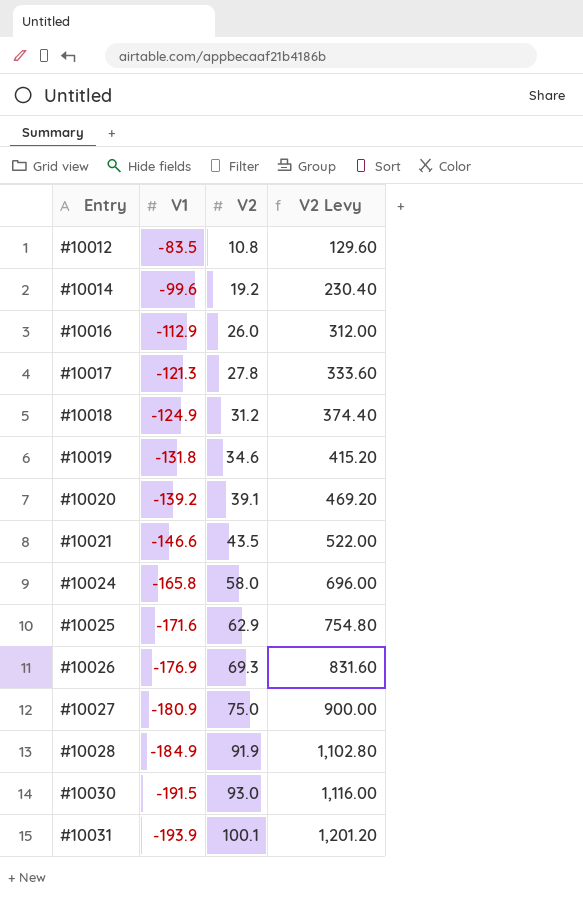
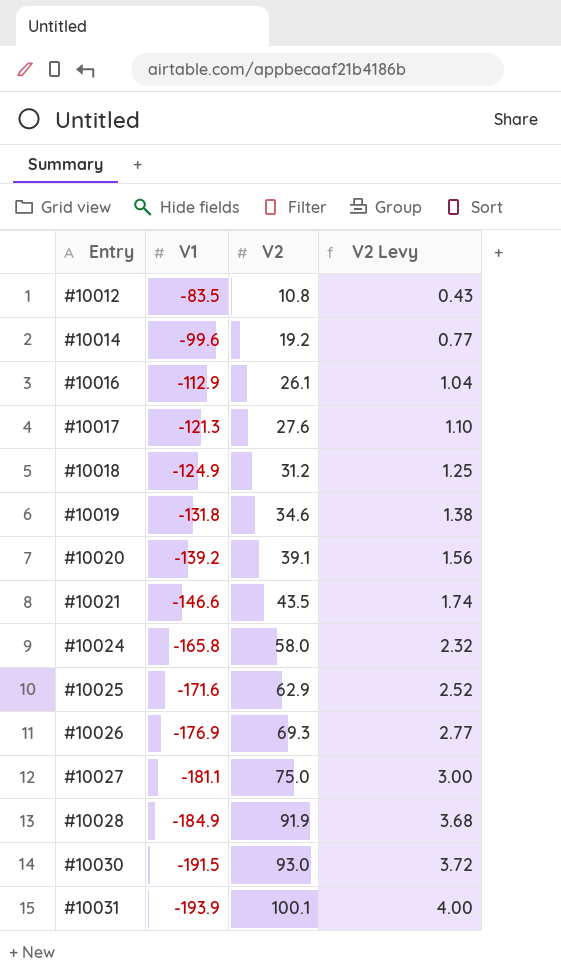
column V2 Levy | formula: [V2] * 12 -> [V2] * 0.04
#10016 | V2: 26.0 -> 26.1
#10017 | V2: 27.8 -> 27.6
#10027 | V1: -180.9 -> -181.1

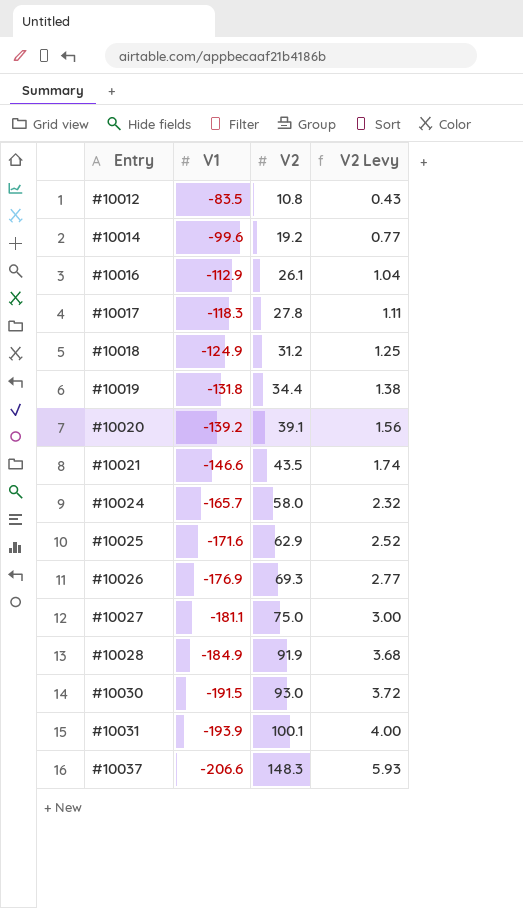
#10017 | V1: -121.3 -> -118.3
#10017 | V2: 27.6 -> 27.8
#10017 | V2 Levy: 1.10 -> 1.11
#10019 | V2: 34.6 -> 34.4
#10024 | V1: -165.8 -> -165.7
row #10037: none -> -206.6 | 148.3 | 5.93

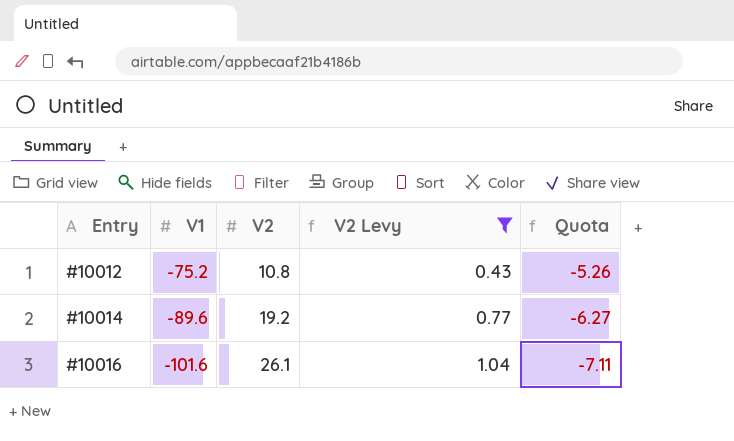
filter: none -> V2 Levy <= 1.04
column Quota | formula: none -> [V1] * 0.07
#10012 | V1: -83.5 -> -75.2
#10014 | V1: -99.6 -> -89.6
#10016 | V1: -112.9 -> -101.6

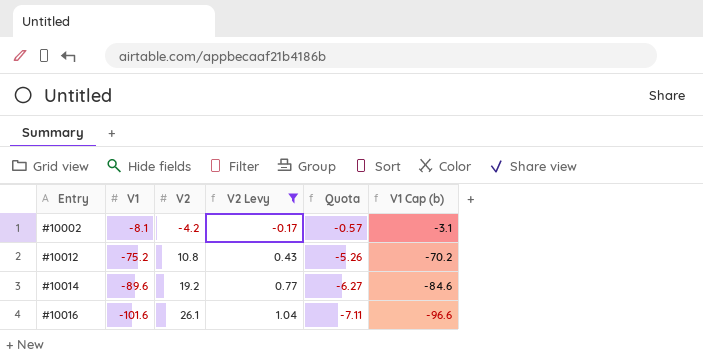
column V1 Cap (b) | formula: none -> [V1] + 5
row #10002: none -> -8.1 | -4.2 | -0.17 | -0.57 | -3.1

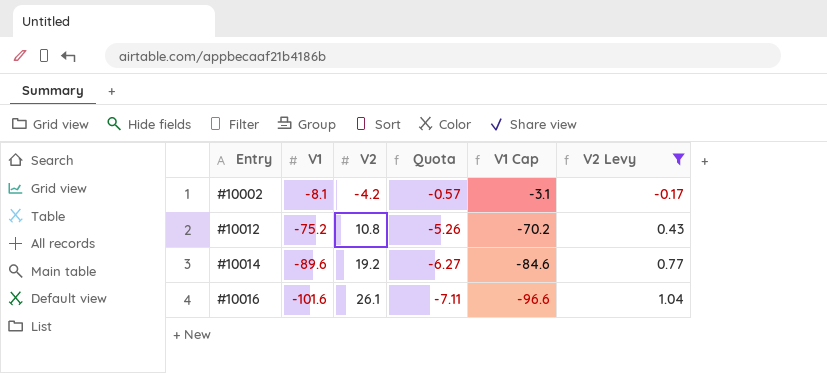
column name: V1 Cap (b) -> V1 Cap
column V2 Levy | position: 4 -> 6

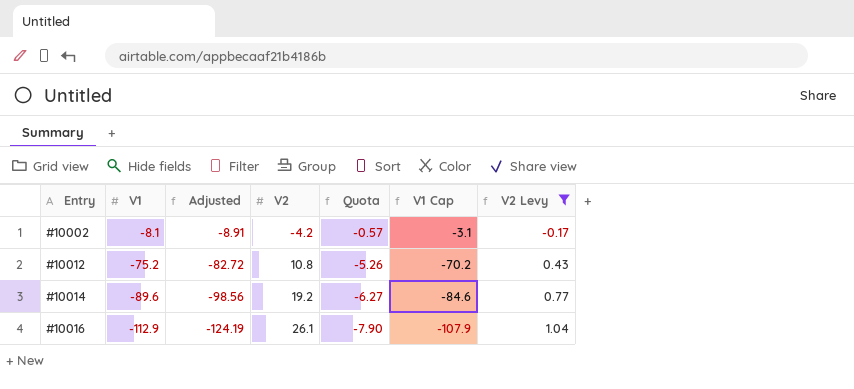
column Adjusted | formula: none -> [V1] * 1.1
#10016 | V1: -101.6 -> -112.9
#10016 | Quota: -7.11 -> -7.90
#10016 | V1 Cap: -96.6 -> -107.9

